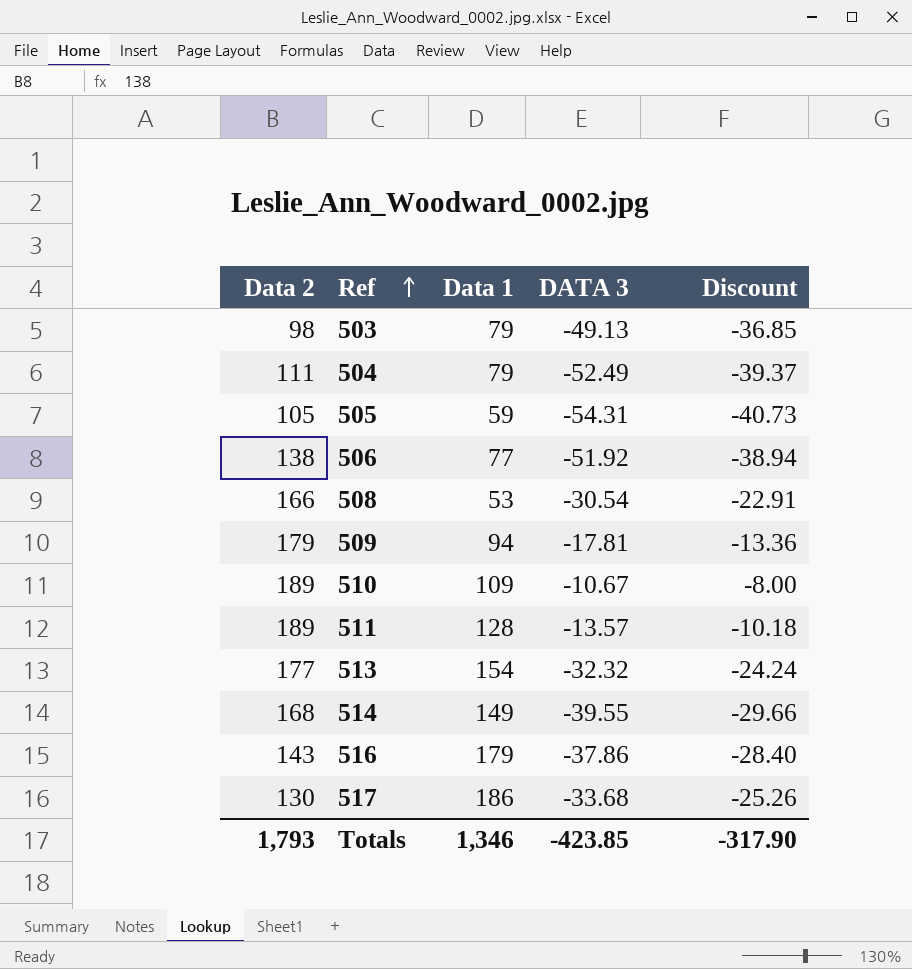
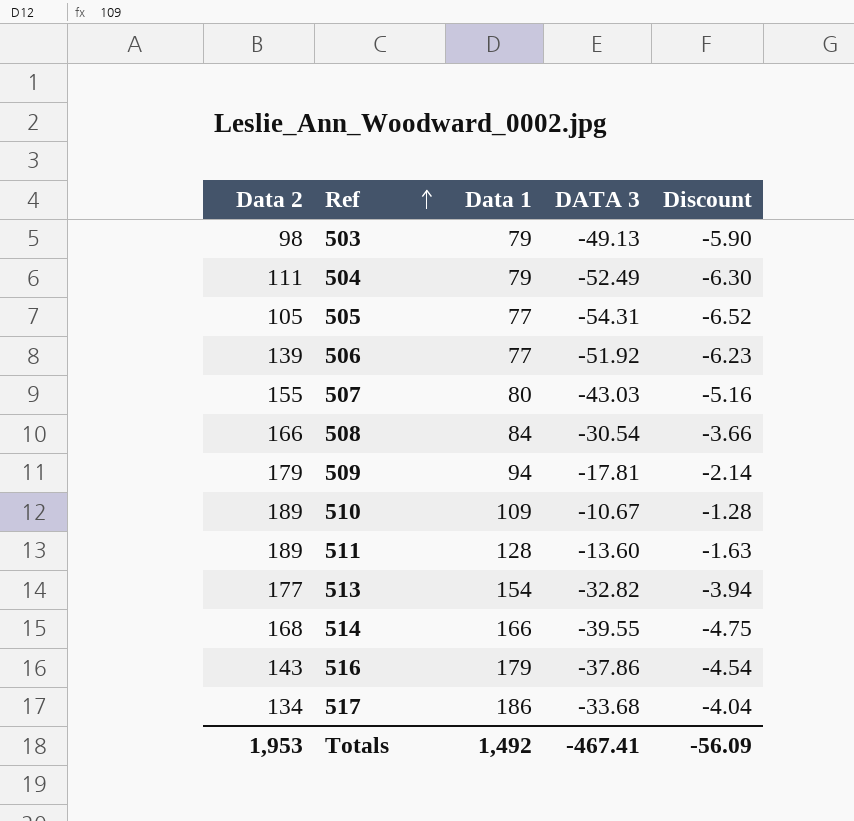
column Discount | formula: [DATA 3] * 0.75 -> [DATA 3] * 0.12
505 | Data 1: 59 -> 77
506 | Data 2: 138 -> 139
row 507: none -> 155 | 80 | -43.03 | -5.16
508 | Data 1: 53 -> 84
511 | DATA 3: -13.57 -> -13.60
513 | DATA 3: -32.32 -> -32.82
514 | Data 1: 149 -> 166
517 | Data 2: 130 -> 134
Totals | Data 2: 1,793 -> 1,953
Totals | Data 1: 1,346 -> 1,492
Totals | DATA 3: -423.85 -> -467.41
Totals | Discount: -317.90 -> -56.09

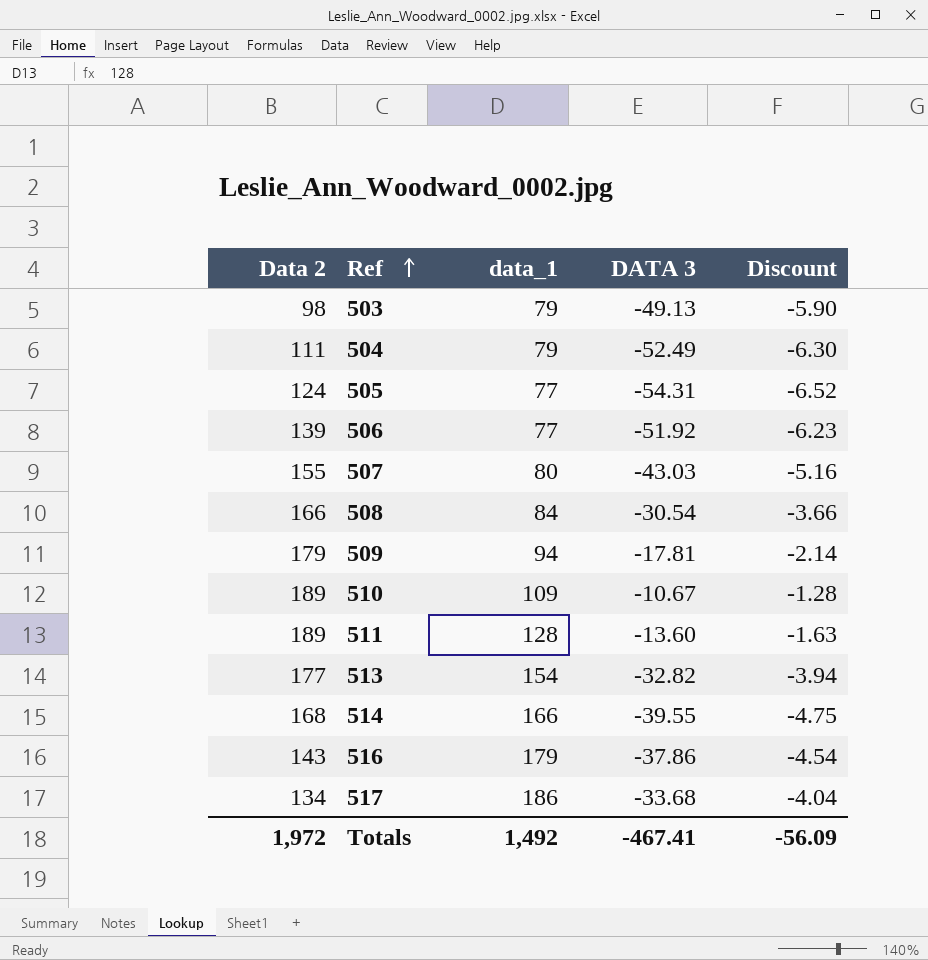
column name: Data 1 -> data_1
505 | Data 2: 105 -> 124
Totals | Data 2: 1,953 -> 1,972

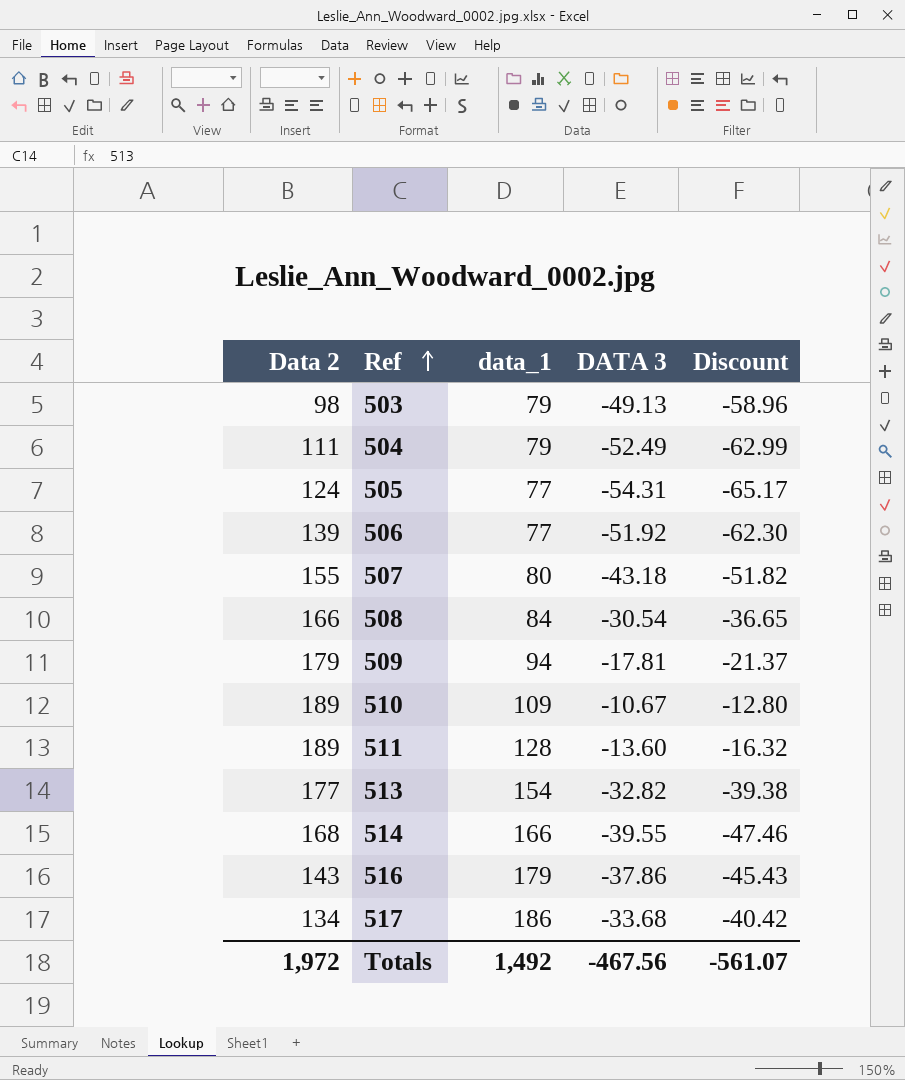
column Discount | formula: [DATA 3] * 0.12 -> [DATA 3] * 1.2
507 | DATA 3: -43.03 -> -43.18
Totals | DATA 3: -467.41 -> -467.56
Totals | Discount: -56.09 -> -561.07

